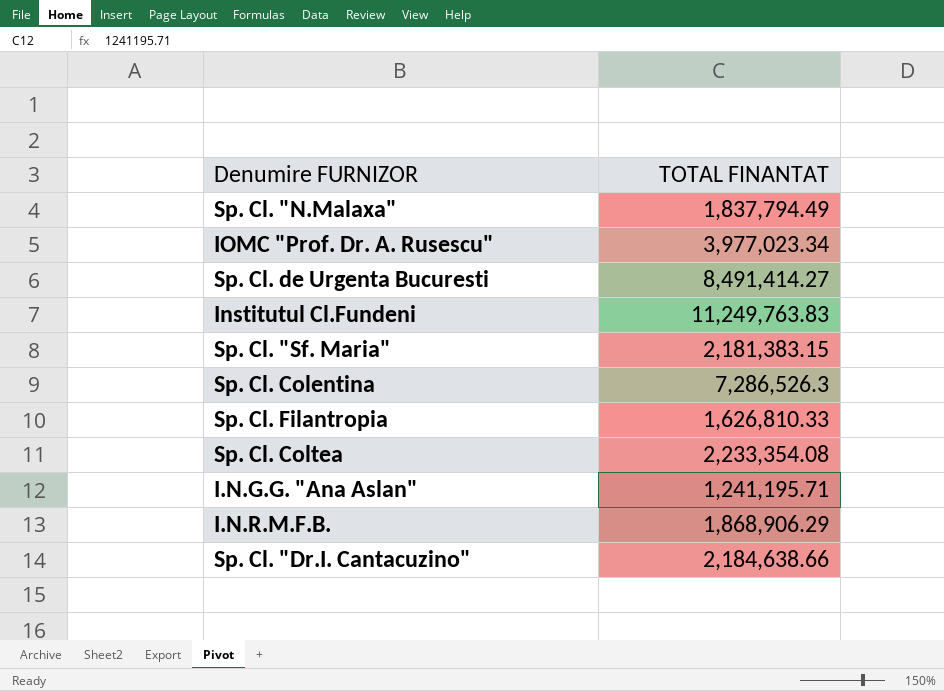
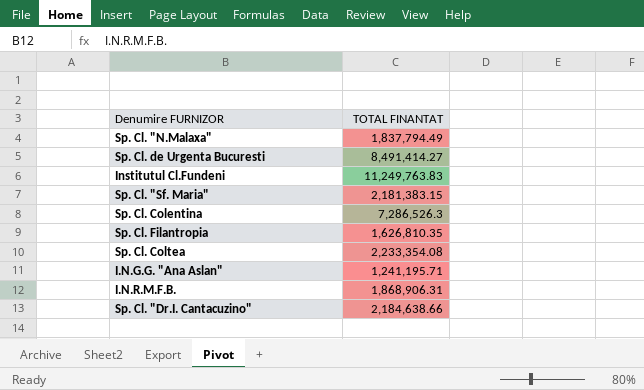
row IOMC "Prof. Dr. A. Rusescu": 3,977,023.34 -> none
Sp. Cl. Filantropia | TOTAL FINANTAT: 1,626,810.33 -> 1,626,810.35
I.N.R.M.F.B. | TOTAL FINANTAT: 1,868,906.29 -> 1,868,906.31

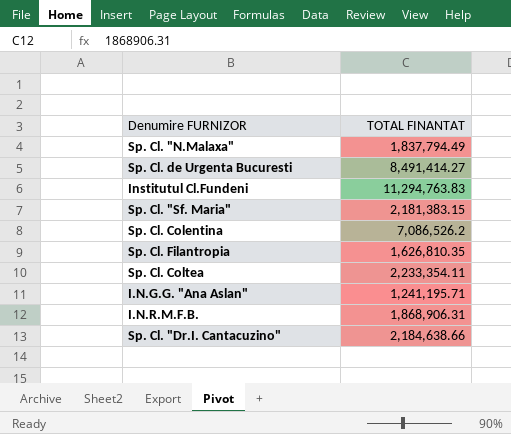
Institutul Cl.Fundeni | TOTAL FINANTAT: 11,249,763.83 -> 11,294,763.83
Sp. Cl. Colentina | TOTAL FINANTAT: 7,286,526.3 -> 7,086,526.2
Sp. Cl. Coltea | TOTAL FINANTAT: 2,233,354.08 -> 2,233,354.11

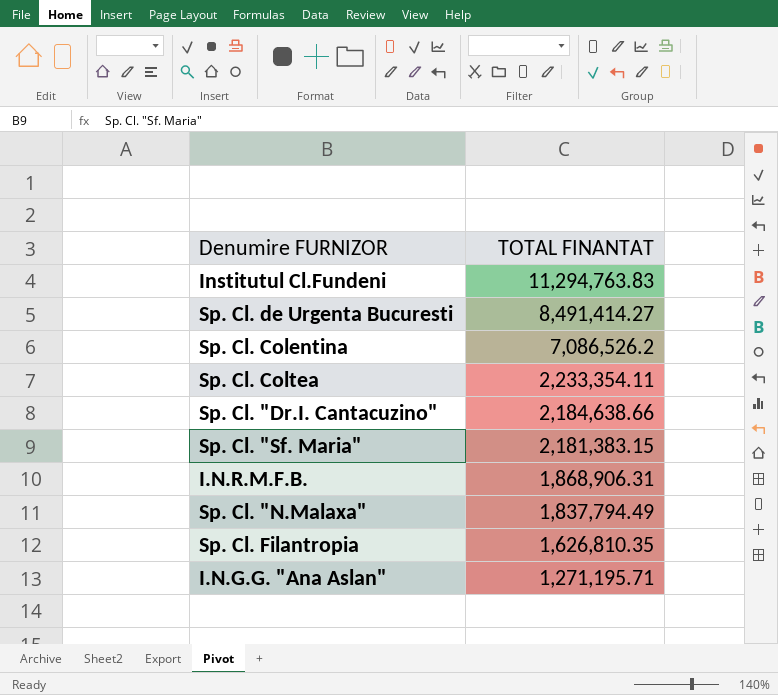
row order: none -> TOTAL FINANTAT descending
I.N.G.G. "Ana Aslan" | TOTAL FINANTAT: 1,241,195.71 -> 1,271,195.71

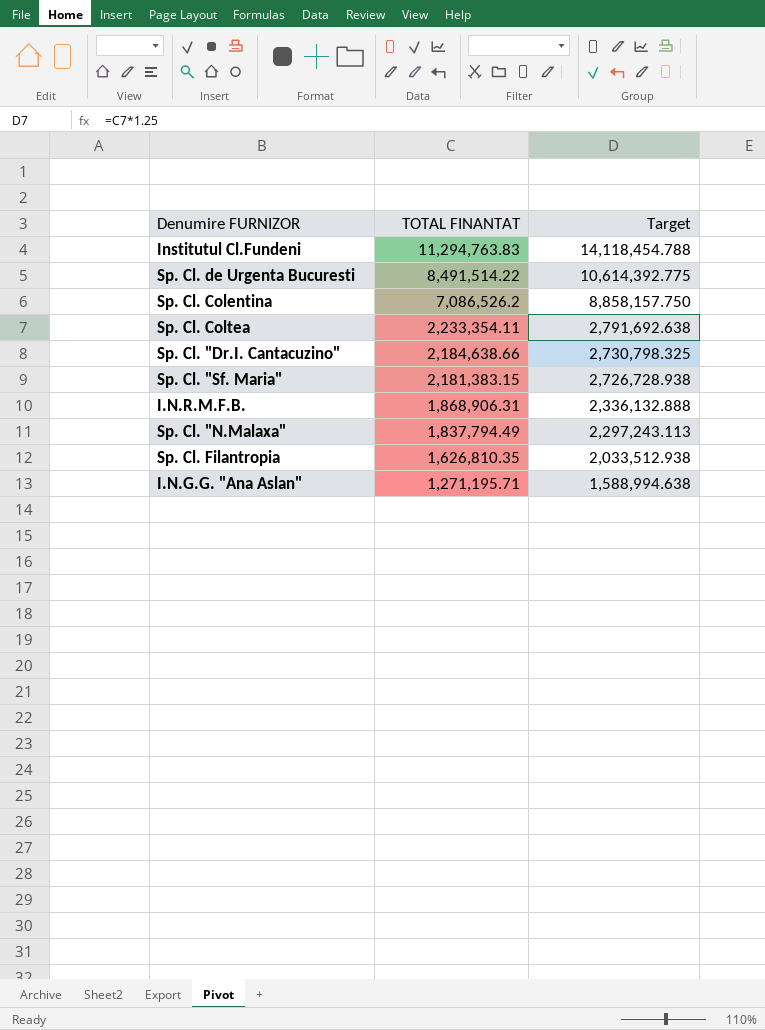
column Target | formula: none -> [TOTAL FINANTAT] * 1.25
Sp. Cl. de Urgenta Bucuresti | TOTAL FINANTAT: 8,491,414.27 -> 8,491,514.22

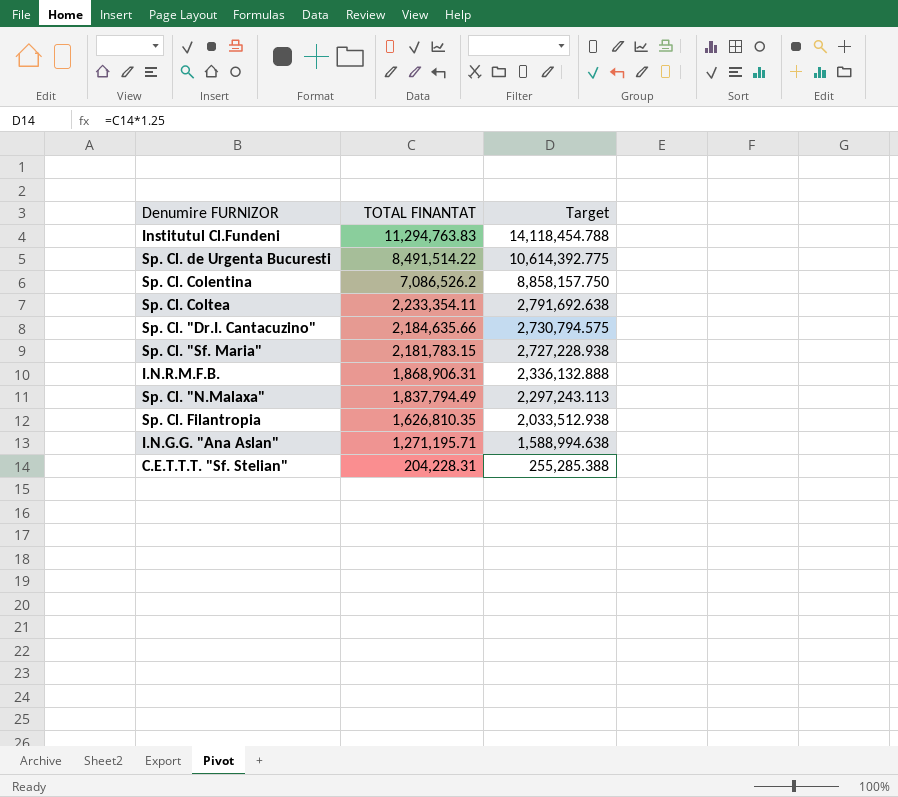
Sp. Cl. "Dr.I. Cantacuzino" | TOTAL FINANTAT: 2,184,638.66 -> 2,184,635.66
Sp. Cl. "Dr.I. Cantacuzino" | Target: 2,730,798.325 -> 2,730,794.575
Sp. Cl. "Sf. Maria" | TOTAL FINANTAT: 2,181,383.15 -> 2,181,783.15
Sp. Cl. "Sf. Maria" | Target: 2,726,728.938 -> 2,727,228.938
row C.E.T.T.T. "Sf. Stelian": none -> 204,228.31 | 255,285.388

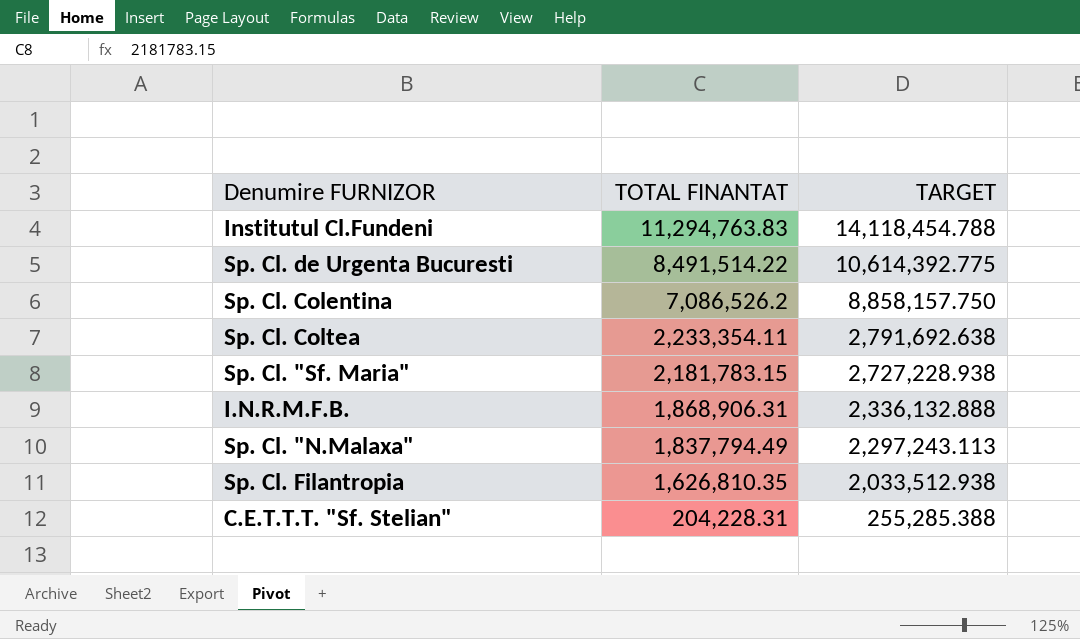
column name: Target -> TARGET
row Sp. Cl. "Dr.I. Cantacuzino": 2,184,635.66 | 2,730,794.575 -> none
row I.N.G.G. "Ana Aslan": 1,271,195.71 | 1,588,994.638 -> none

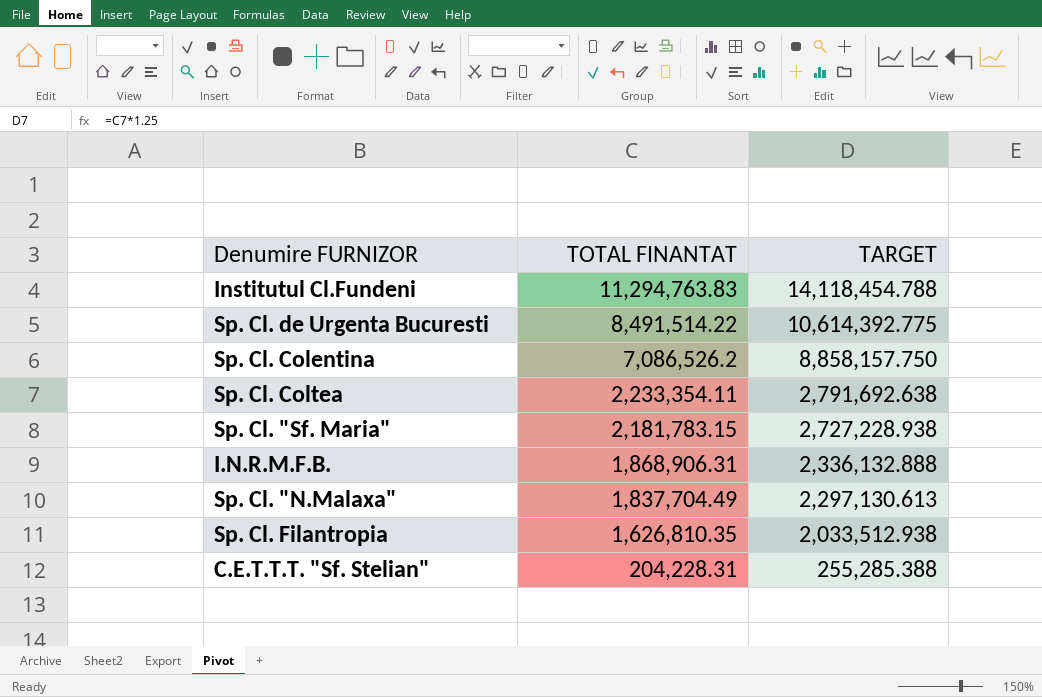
Sp. Cl. "N.Malaxa" | TOTAL FINANTAT: 1,837,794.49 -> 1,837,704.49
Sp. Cl. "N.Malaxa" | TARGET: 2,297,243.113 -> 2,297,130.613

